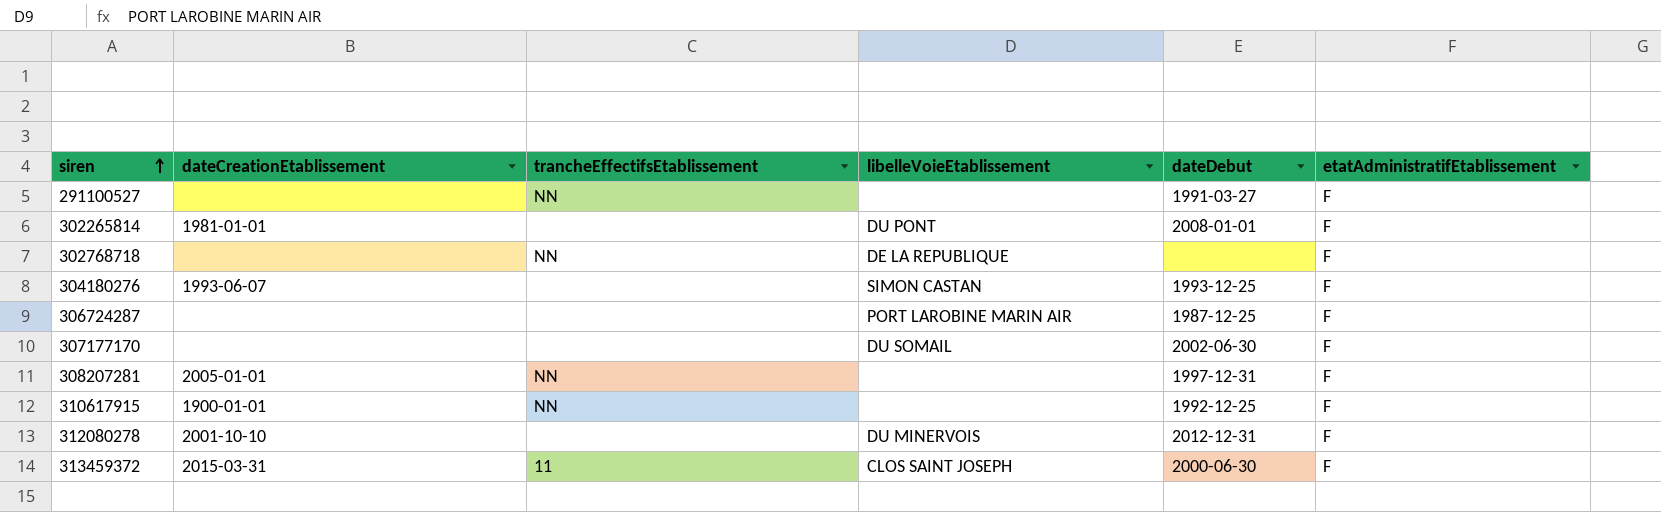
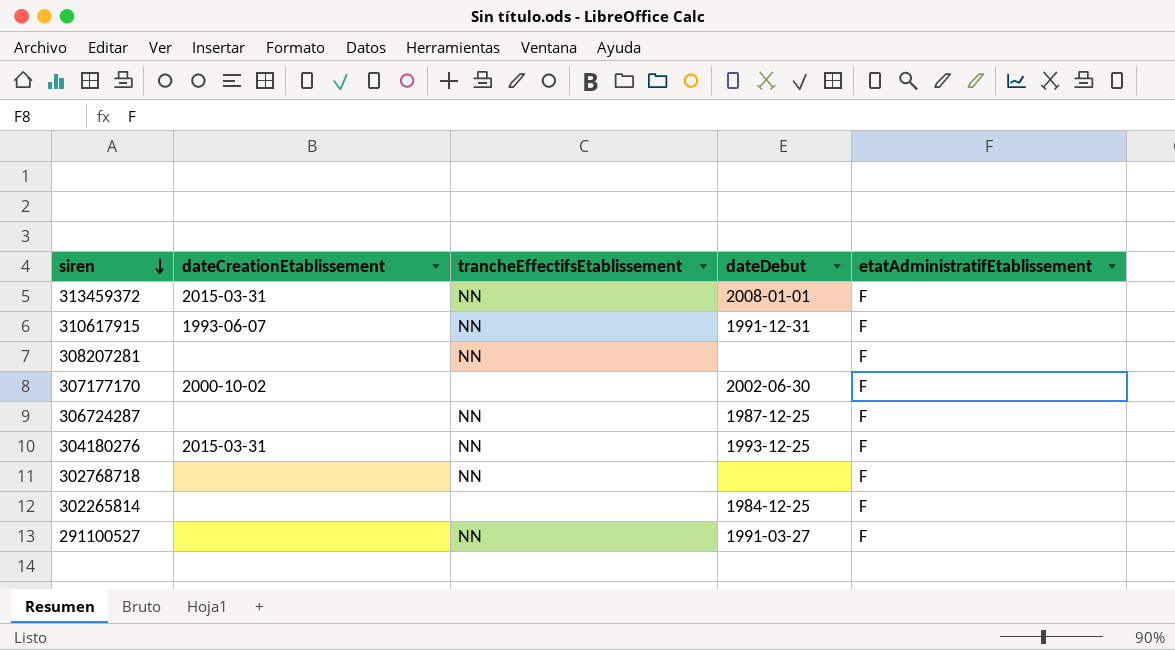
row order: siren ascending -> siren descending
column libelleVoieEtablissement | position: 4 -> none
row 312080278: 2001-10-10 | none | DU MINERVOIS | 2012-12-31 | F -> none
313459372 | trancheEffectifsEtablissement: 11 -> NN
313459372 | dateDebut: 2000-06-30 -> 2008-01-01
310617915 | dateCreationEtablissement: 1900-01-01 -> 1993-06-07
310617915 | dateDebut: 1992-12-25 -> 1991-12-31
308207281 | dateCreationEtablissement: 2005-01-01 -> none
308207281 | dateDebut: 1997-12-31 -> none
307177170 | dateCreationEtablissement: none -> 2000-10-02
306724287 | trancheEffectifsEtablissement: none -> NN
304180276 | dateCreationEtablissement: 1993-06-07 -> 2015-03-31
304180276 | trancheEffectifsEtablissement: none -> NN
302265814 | dateCreationEtablissement: 1981-01-01 -> none
302265814 | dateDebut: 2008-01-01 -> 1984-12-25

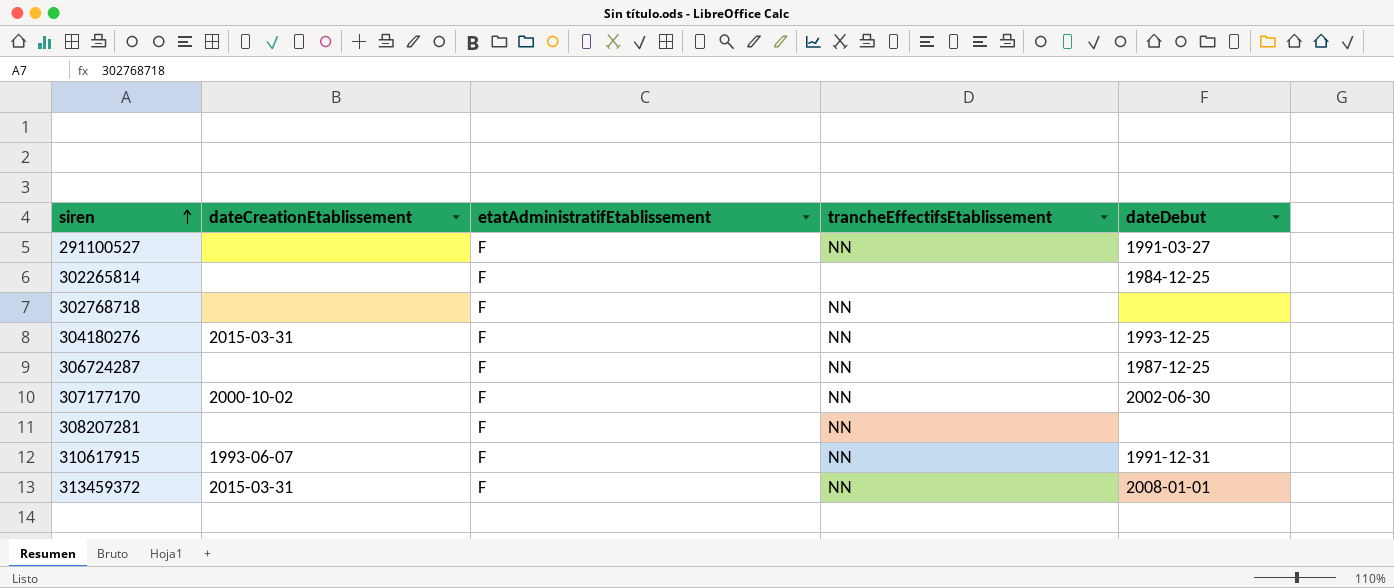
row order: siren descending -> siren ascending
column etatAdministratifEtablissement | position: 5 -> 3
307177170 | trancheEffectifsEtablissement: none -> NN

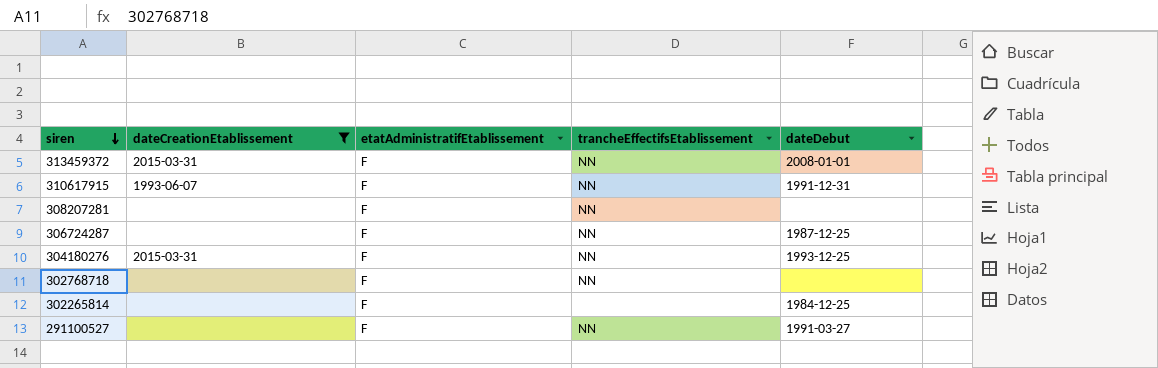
filter: none -> dateCreationEtablissement != 2000-10-02
row order: siren ascending -> siren descending

